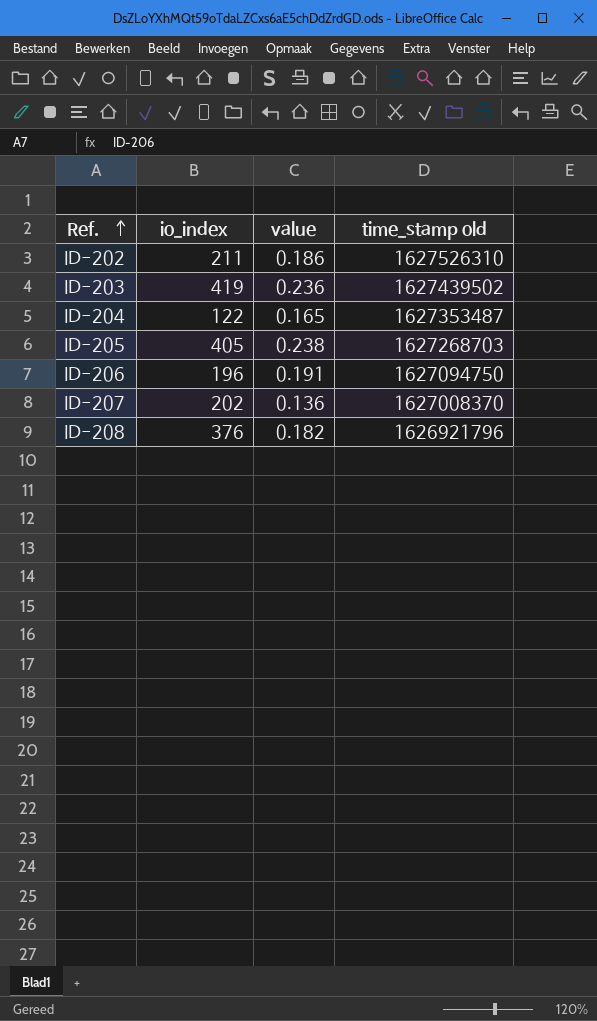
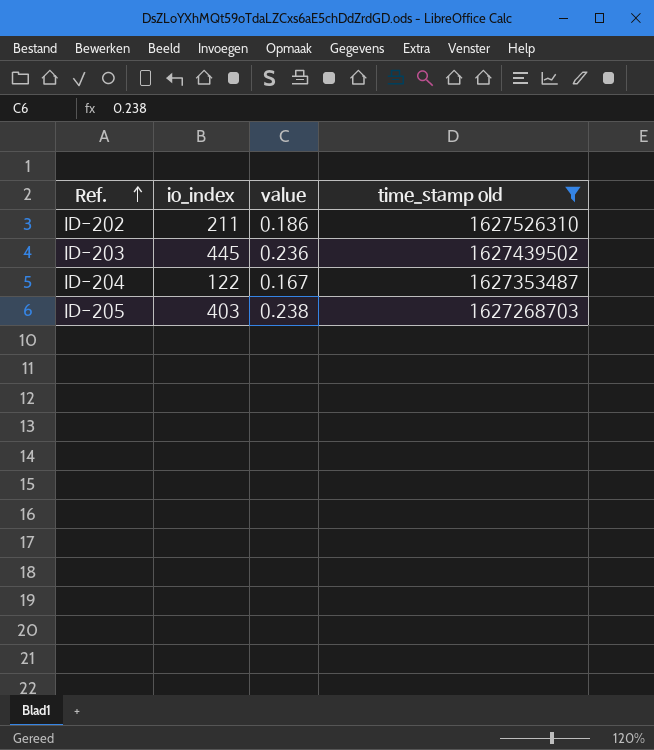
filter: none -> time_stamp old >= 1627268703
ID-203 | io_index: 419 -> 445
ID-204 | value: 0.165 -> 0.167
ID-205 | io_index: 405 -> 403

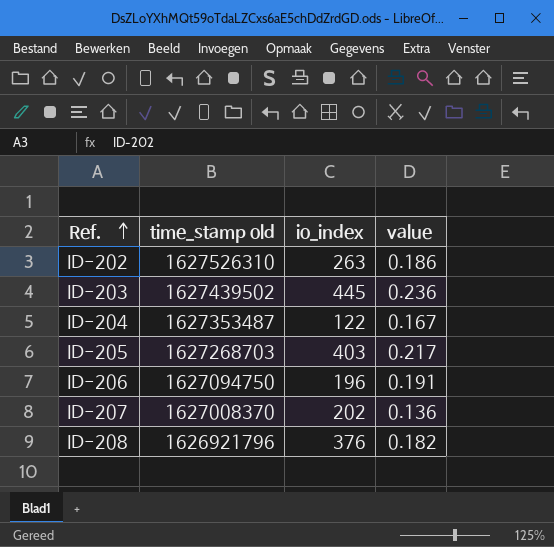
filter: time_stamp old >= 1627268703 -> none
column time_stamp old | position: 4 -> 2
ID-202 | io_index: 211 -> 263
ID-205 | value: 0.238 -> 0.217

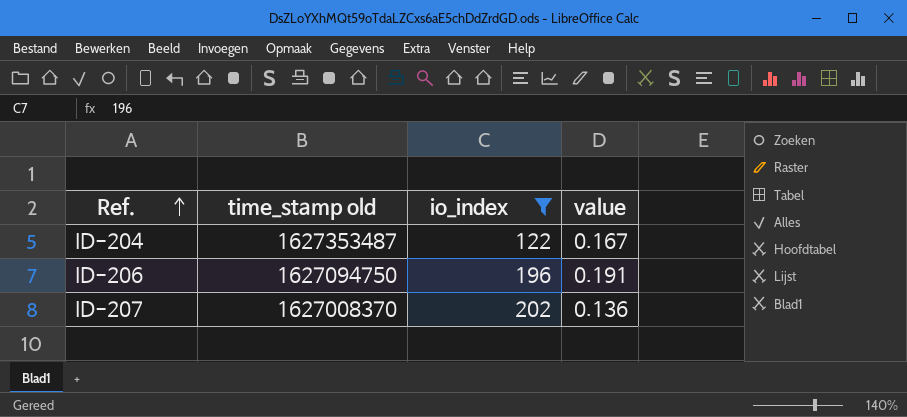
filter: none -> io_index <= 202

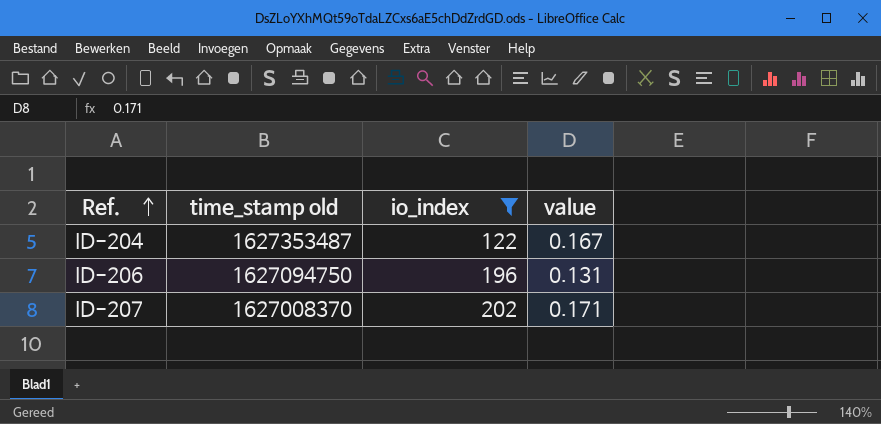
ID-206 | value: 0.191 -> 0.131
ID-207 | value: 0.136 -> 0.171

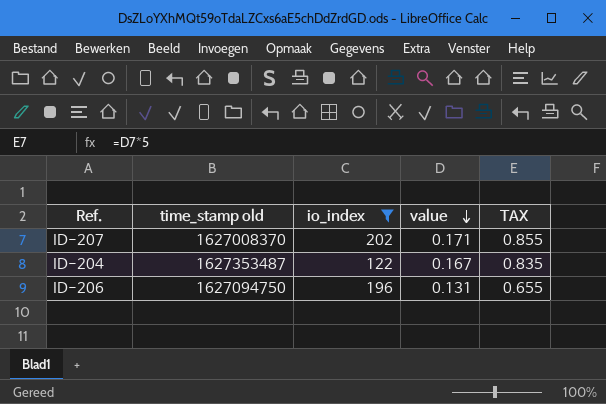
row order: Ref. ascending -> value descending
column TAX | formula: none -> [value] * 5

